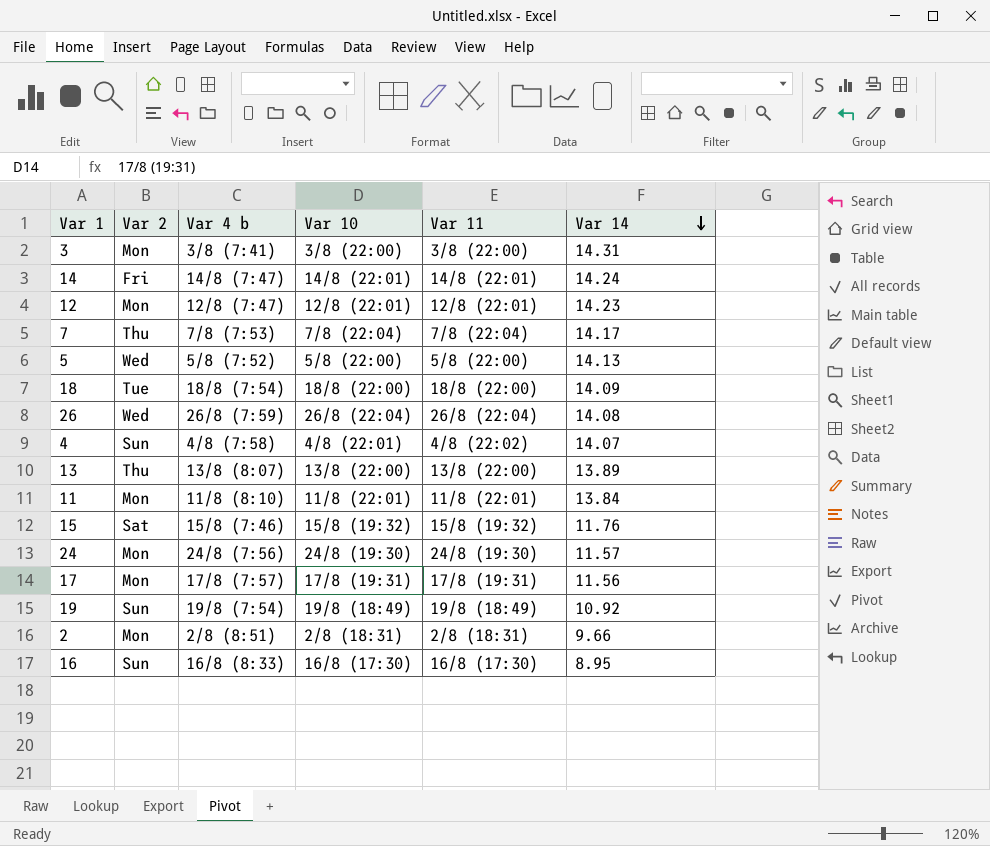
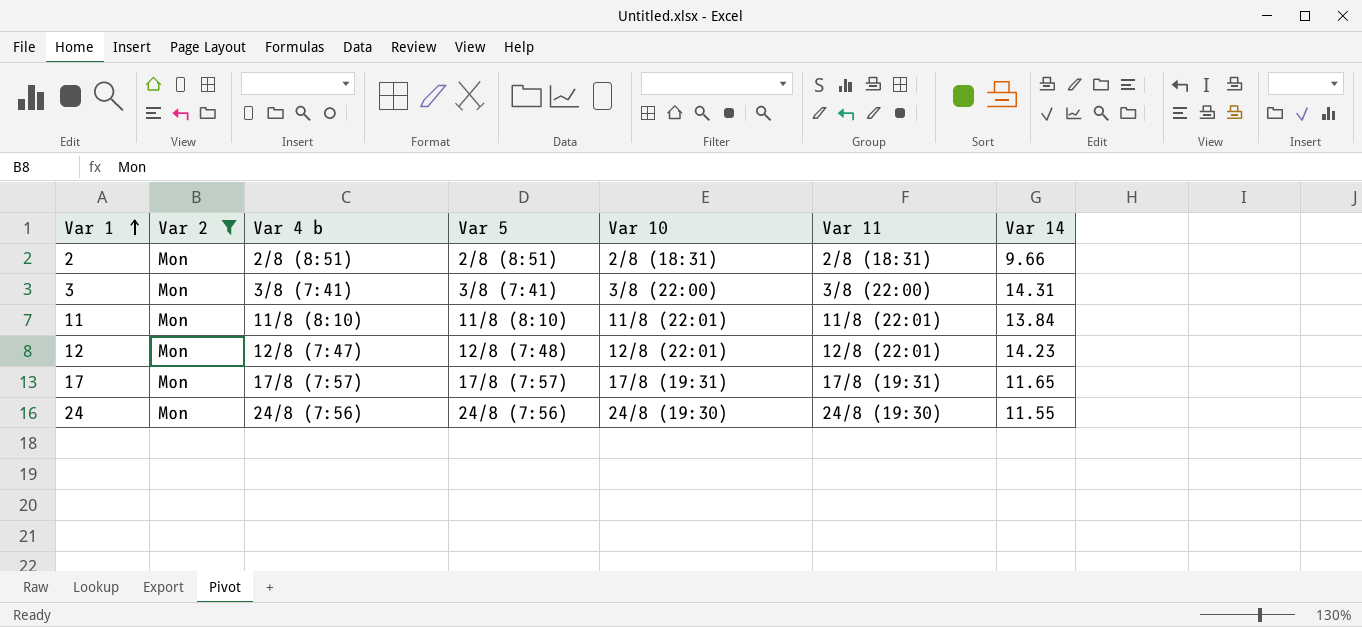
filter: none -> Var 2 = Mon
row order: Var 14 descending -> Var 1 ascending
column Var 5 | position: none -> 4
17 | Var 14: 11.56 -> 11.65
24 | Var 14: 11.57 -> 11.55

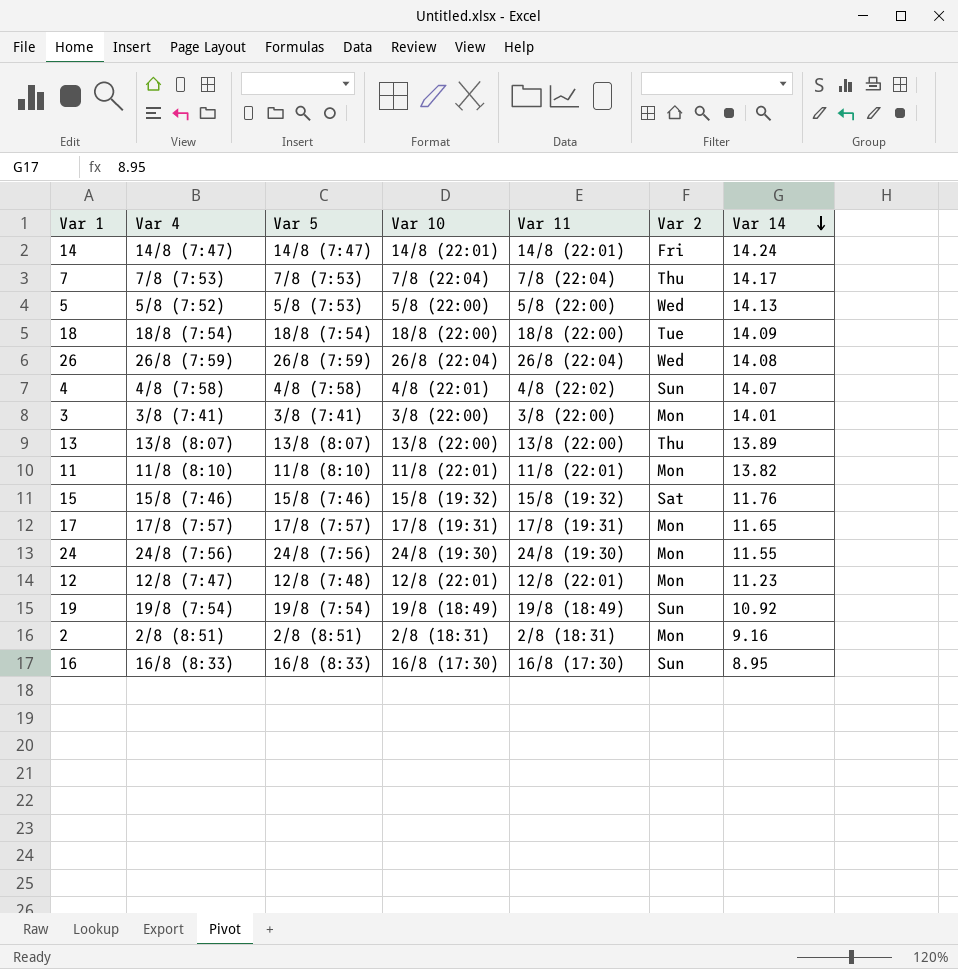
filter: Var 2 = Mon -> none
row order: Var 1 ascending -> Var 14 descending
column name: Var 4 b -> Var 4
column Var 2 | position: 2 -> 6
3 | Var 14: 14.31 -> 14.01
11 | Var 14: 13.84 -> 13.82
12 | Var 14: 14.23 -> 11.23
2 | Var 14: 9.66 -> 9.16

